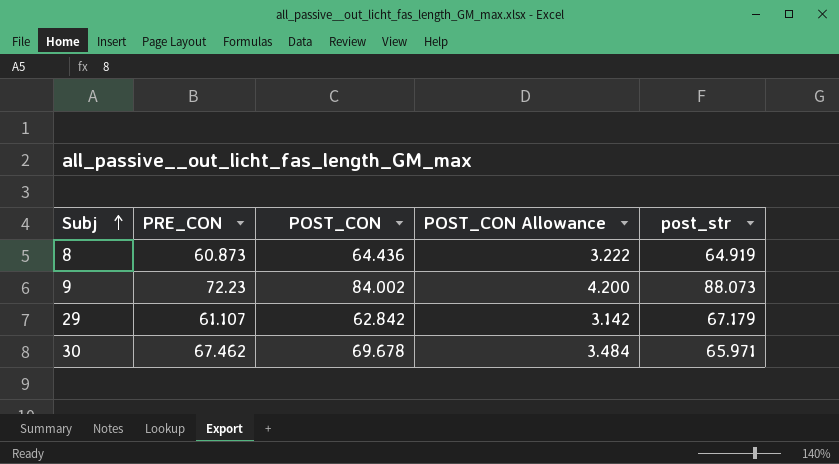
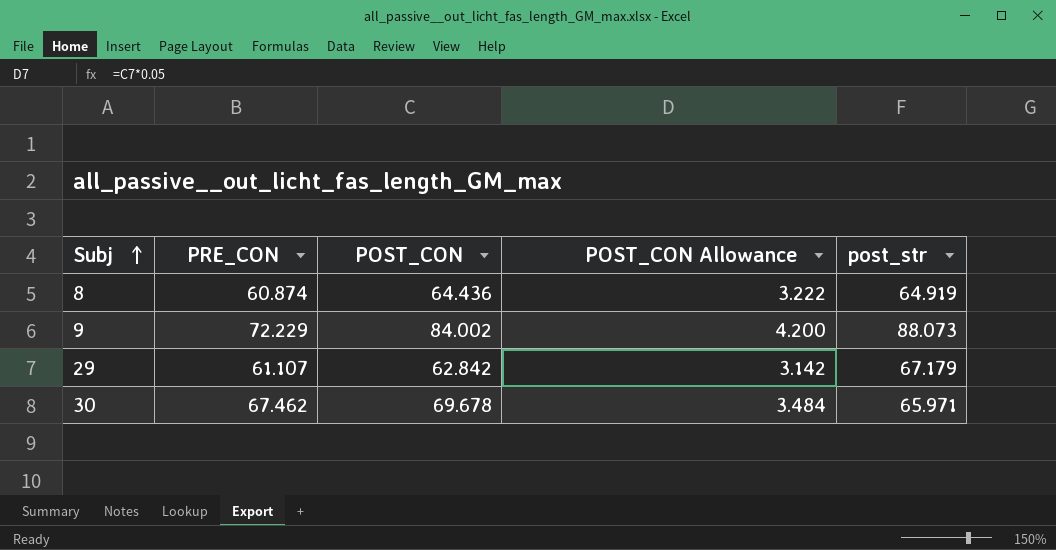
8 | PRE_CON: 60.873 -> 60.874
9 | PRE_CON: 72.23 -> 72.229

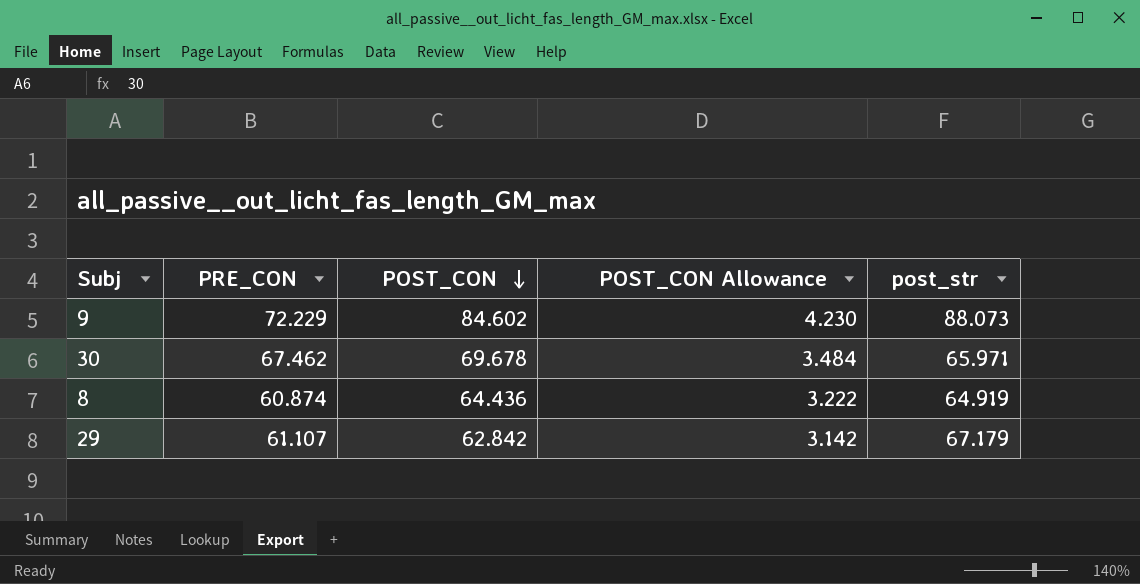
row order: Subj ascending -> POST_CON descending
9 | POST_CON: 84.002 -> 84.602
9 | POST_CON Allowance: 4.200 -> 4.230

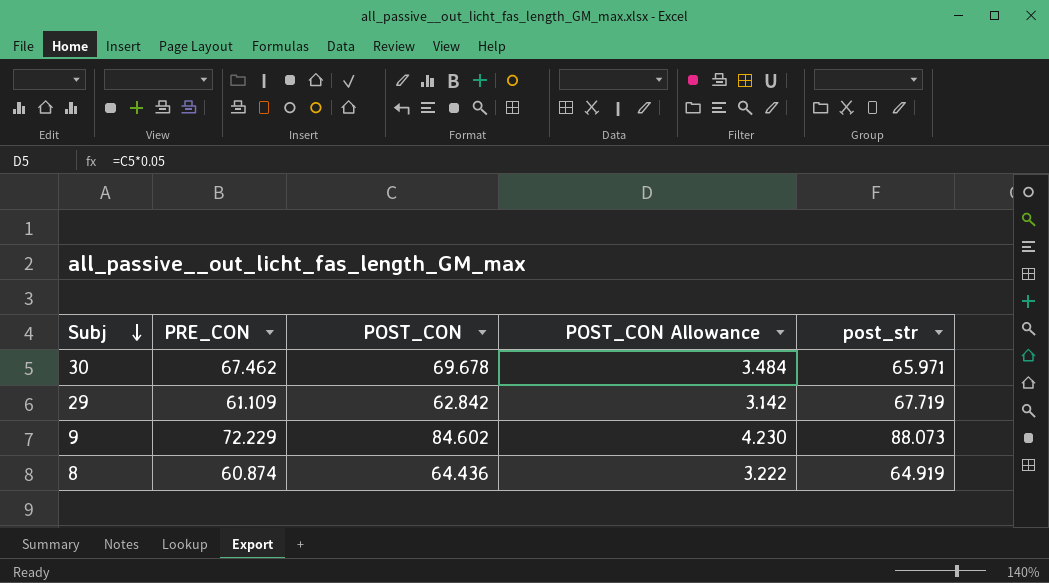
row order: POST_CON descending -> Subj descending
29 | PRE_CON: 61.107 -> 61.109
29 | post_str: 67.179 -> 67.719

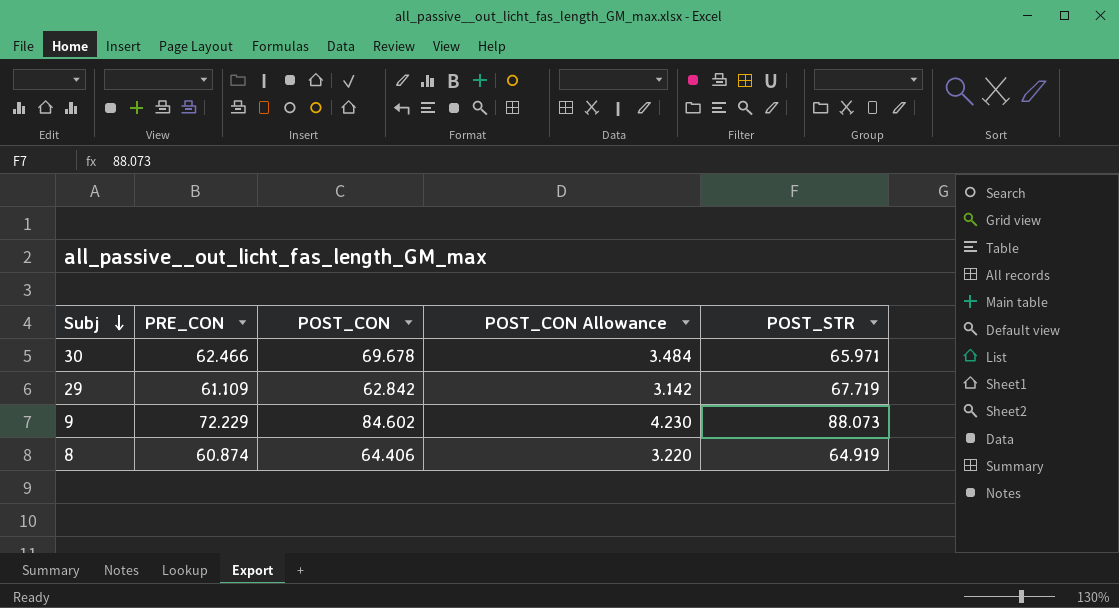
column name: post_str -> POST_STR
30 | PRE_CON: 67.462 -> 62.466
8 | POST_CON: 64.436 -> 64.406
8 | POST_CON Allowance: 3.222 -> 3.220

